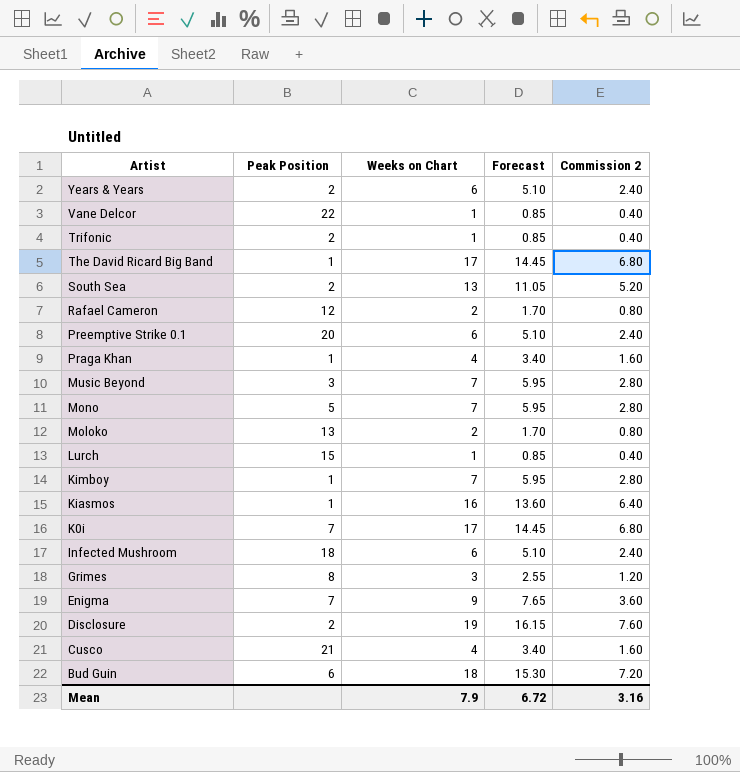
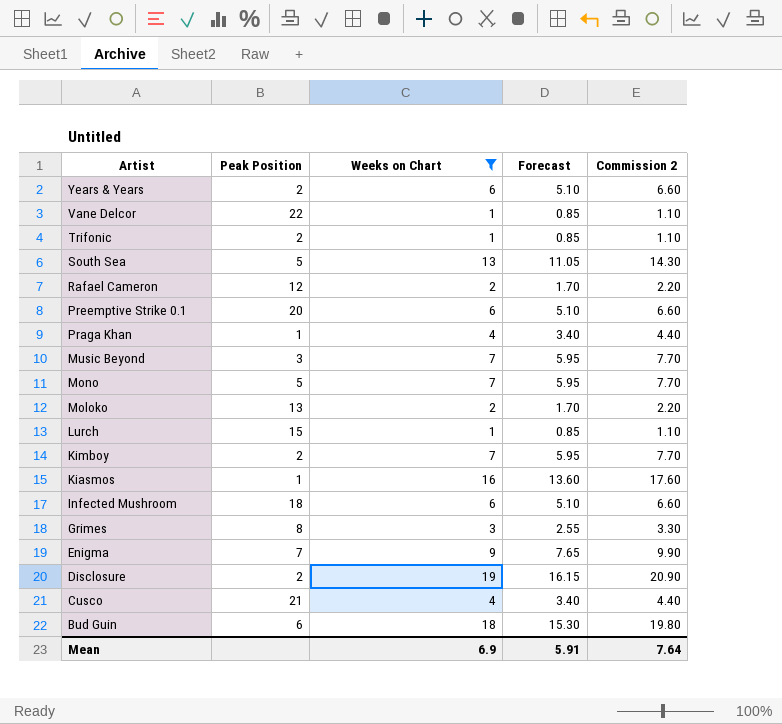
filter: none -> Weeks on Chart != 17
column Commission 2 | formula: [Weeks on Chart] * 0.4 -> [Weeks on Chart] * 1.1
South Sea | Peak Position: 2 -> 5
Kimboy | Peak Position: 1 -> 2
Mean | Weeks on Chart: 7.9 -> 6.9
Mean | Forecast: 6.72 -> 5.91
Mean | Commission 2: 3.16 -> 7.64

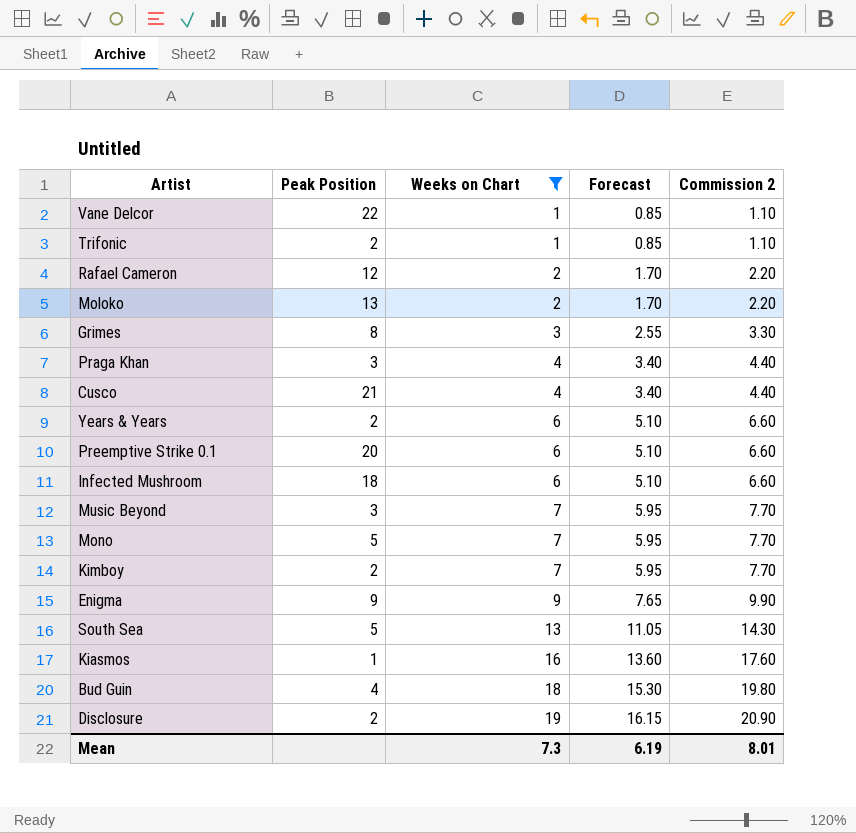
row order: Artist descending -> Weeks on Chart ascending
row Lurch: 15 | 1 | 0.85 | 1.10 -> none
Praga Khan | Peak Position: 1 -> 3
Enigma | Peak Position: 7 -> 9
Bud Guin | Peak Position: 6 -> 4
Mean | Weeks on Chart: 6.9 -> 7.3
Mean | Forecast: 5.91 -> 6.19
Mean | Commission 2: 7.64 -> 8.01

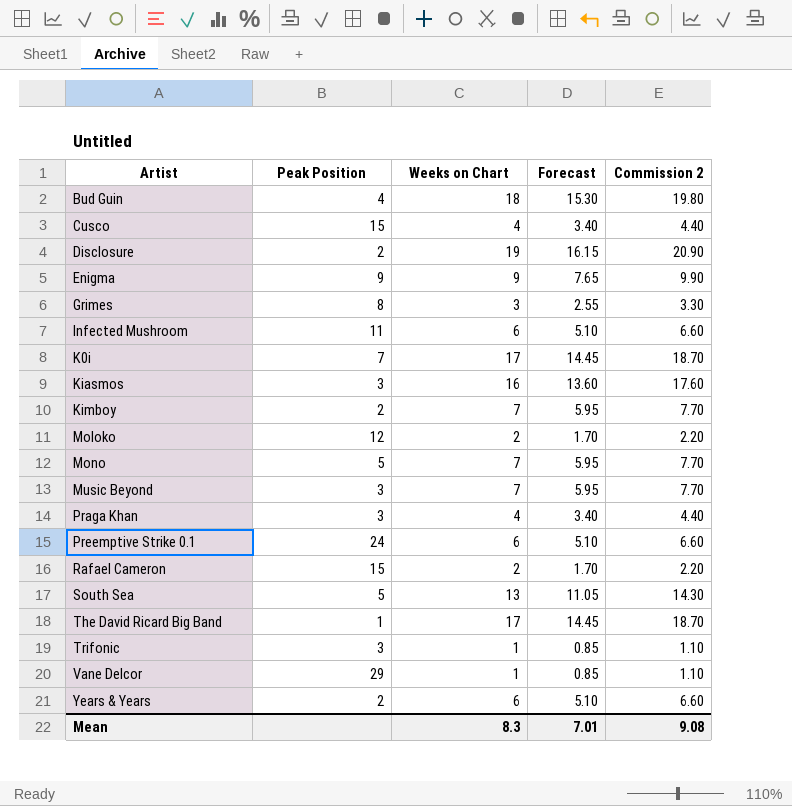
filter: Weeks on Chart != 17 -> none
row order: Weeks on Chart ascending -> Artist ascending
Cusco | Peak Position: 21 -> 15
Infected Mushroom | Peak Position: 18 -> 11
Kiasmos | Peak Position: 1 -> 3
Moloko | Peak Position: 13 -> 12
Preemptive Strike 0.1 | Peak Position: 20 -> 24
Rafael Cameron | Peak Position: 12 -> 15
Trifonic | Peak Position: 2 -> 3
Vane Delcor | Peak Position: 22 -> 29
Mean | Weeks on Chart: 7.3 -> 8.3
Mean | Forecast: 6.19 -> 7.01
Mean | Commission 2: 8.01 -> 9.08

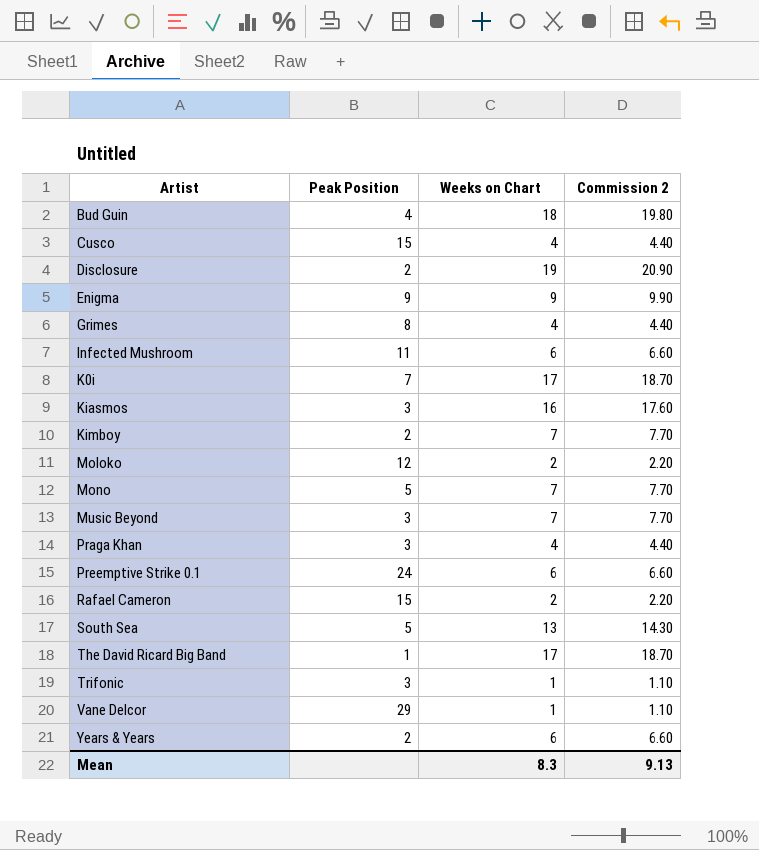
column Forecast | formula: [Weeks on Chart] * 0.85 -> none
Grimes | Weeks on Chart: 3 -> 4
Grimes | Commission 2: 3.30 -> 4.40
Mean | Commission 2: 9.08 -> 9.13

